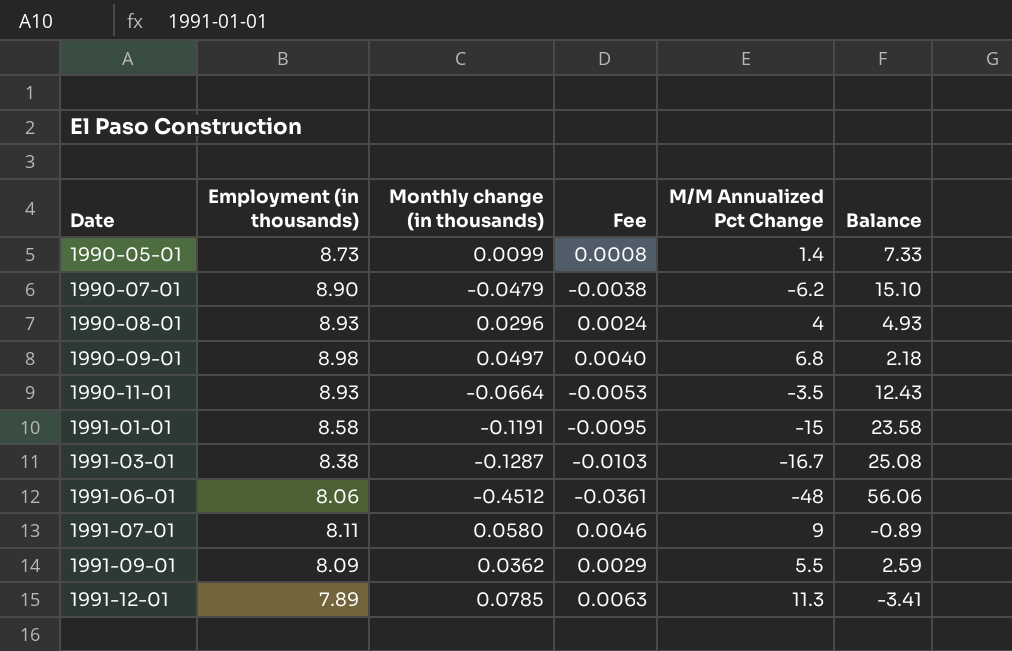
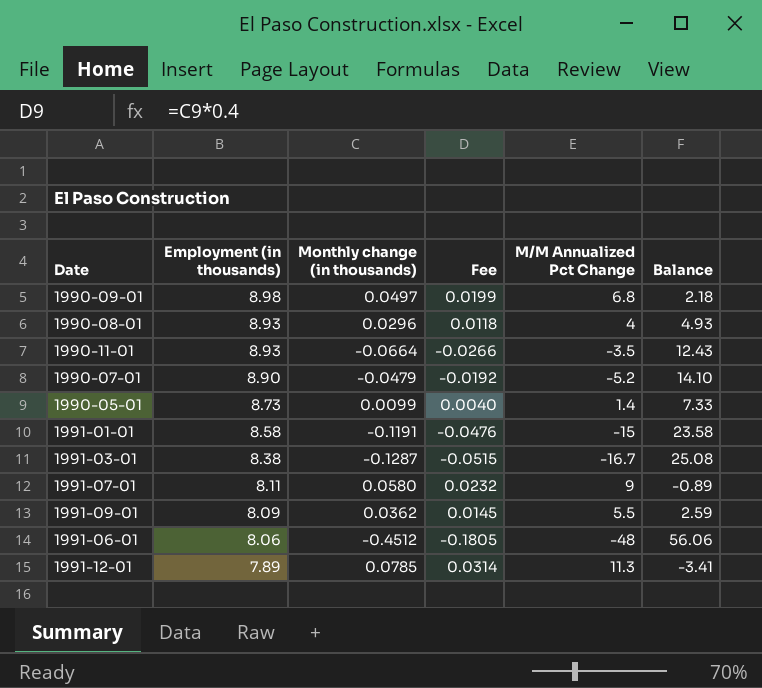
row order: Date ascending -> Employment (in thousands) descending
column Fee | formula: [Monthly change (in thousands)] * 0.08 -> [Monthly change (in thousands)] * 0.4
1990-07-01 | M/M Annualized Pct Change: -6.2 -> -5.2
1990-07-01 | Balance: 15.10 -> 14.10

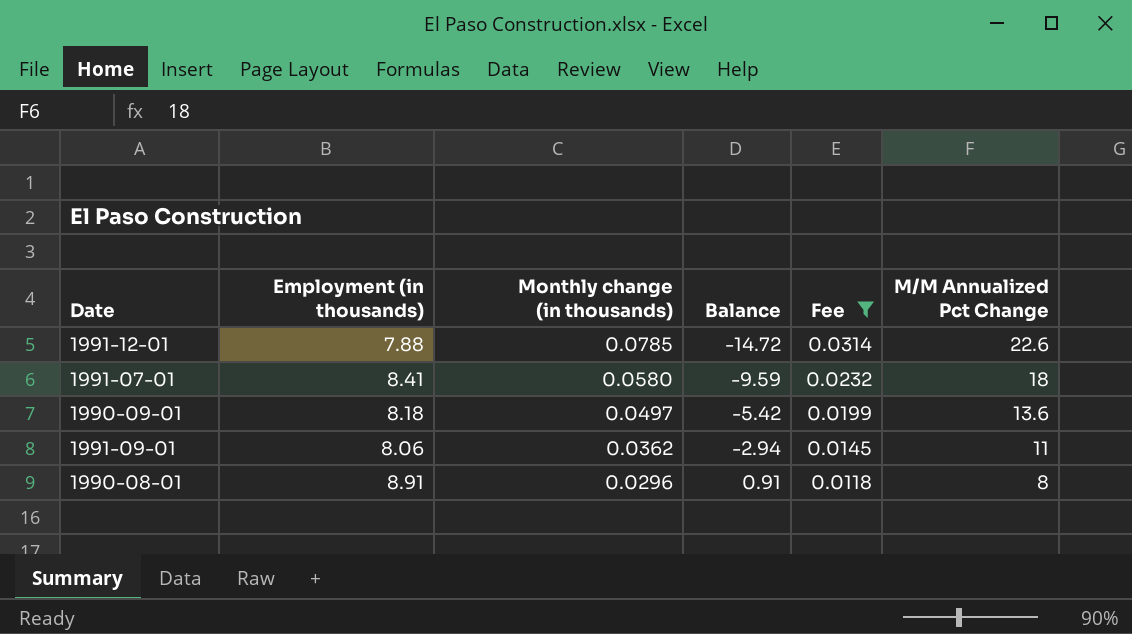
filter: none -> Fee >= 0.0118
row order: Employment (in thousands) descending -> Monthly change (in thousands) descending
column Balance | position: 6 -> 4
1991-12-01 | Employment (in thousands): 7.89 -> 7.88
1991-12-01 | Balance: -3.41 -> -14.72
1991-12-01 | M/M Annualized Pct Change: 11.3 -> 22.6
1991-07-01 | Employment (in thousands): 8.11 -> 8.41
1991-07-01 | Balance: -0.89 -> -9.59
1991-07-01 | M/M Annualized Pct Change: 9 -> 18
1990-09-01 | Employment (in thousands): 8.98 -> 8.18
1990-09-01 | Balance: 2.18 -> -5.42
1990-09-01 | M/M Annualized Pct Change: 6.8 -> 13.6
1991-09-01 | Employment (in thousands): 8.09 -> 8.06
1991-09-01 | Balance: 2.59 -> -2.94
1991-09-01 | M/M Annualized Pct Change: 5.5 -> 11
1990-08-01 | Employment (in thousands): 8.93 -> 8.91
1990-08-01 | Balance: 4.93 -> 0.91
1990-08-01 | M/M Annualized Pct Change: 4 -> 8

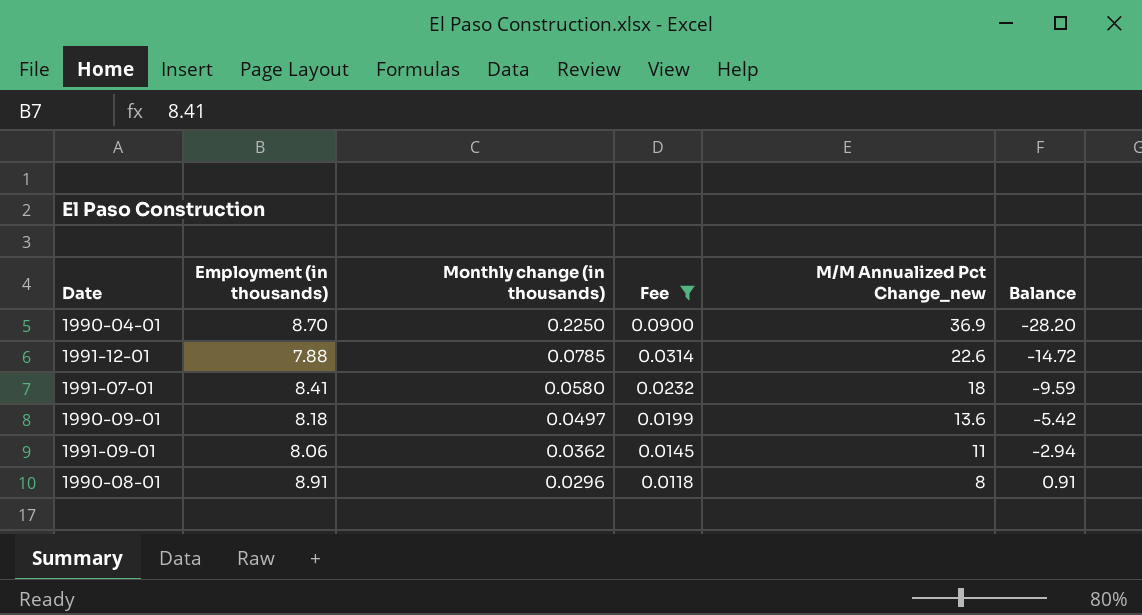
column name: M/M Annualized Pct Change -> M/M Annualized Pct Change_new
column Balance | position: 4 -> 6
row 1990-04-01: none -> 8.70 | 0.2250 | 0.0900 | 36.9 | -28.20

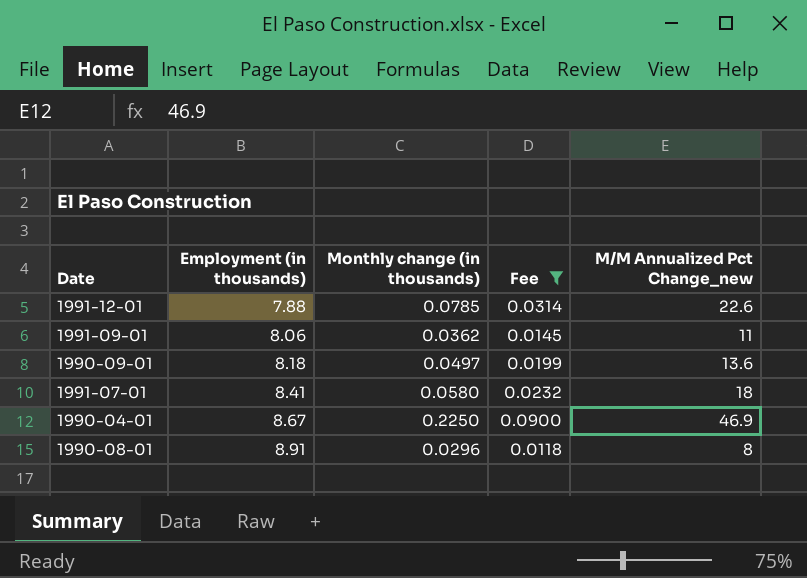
row order: Monthly change (in thousands) descending -> Employment (in thousands) ascending
column Balance | formula: [Employment (in thousands)] - [M/M Annualized Pct Change_new] -> none
1990-04-01 | Employment (in thousands): 8.70 -> 8.67
1990-04-01 | M/M Annualized Pct Change_new: 36.9 -> 46.9

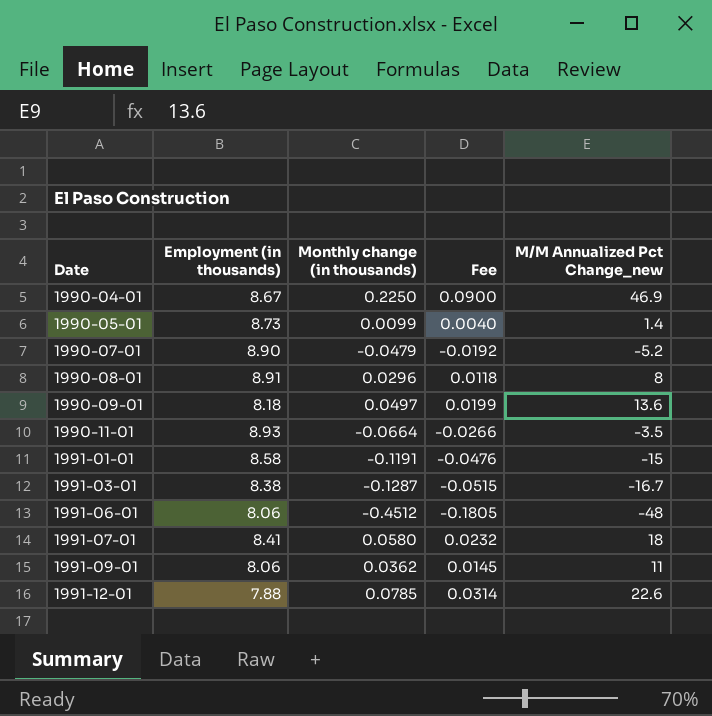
filter: Fee >= 0.0118 -> none
row order: Employment (in thousands) ascending -> Date ascending

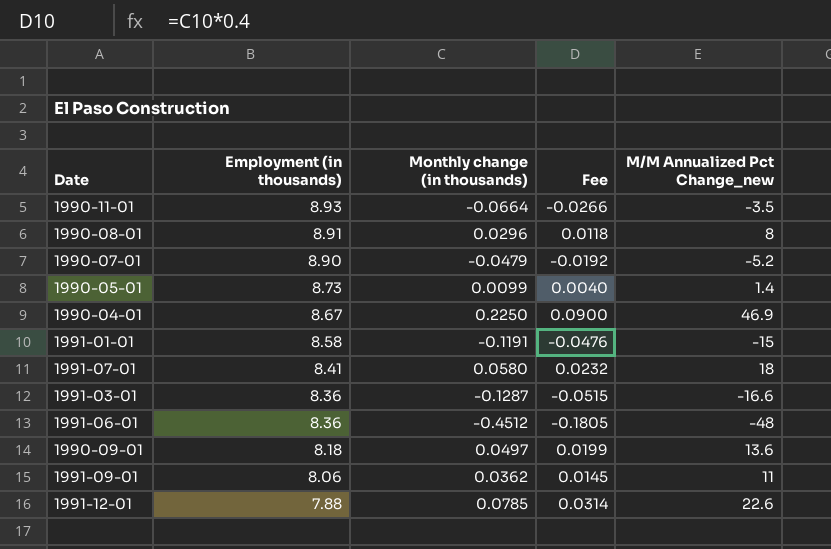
row order: Date ascending -> Employment (in thousands) descending
1991-03-01 | Employment (in thousands): 8.38 -> 8.36
1991-03-01 | M/M Annualized Pct Change_new: -16.7 -> -16.6
1991-06-01 | Employment (in thousands): 8.06 -> 8.36

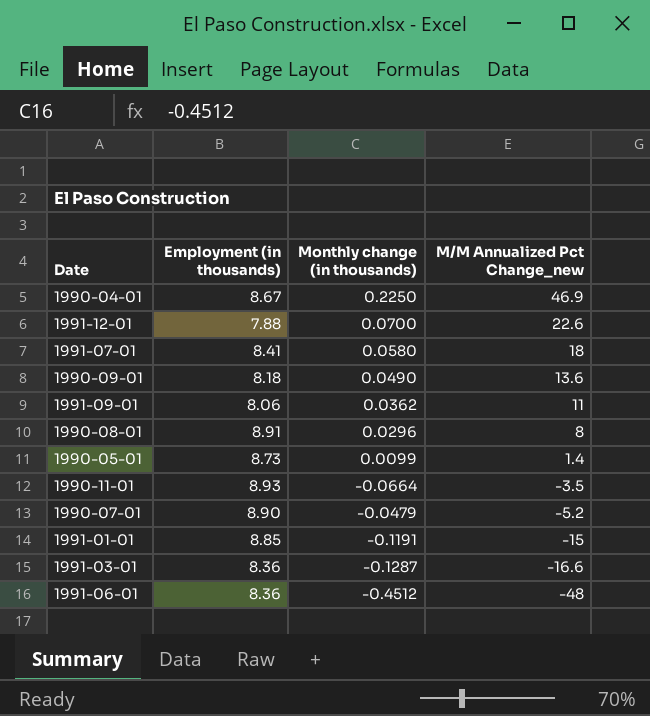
row order: Employment (in thousands) descending -> M/M Annualized Pct Change_new descending
column Fee | formula: [Monthly change (in thousands)] * 0.4 -> none
1991-12-01 | Monthly change (in thousands): 0.0785 -> 0.0700
1990-09-01 | Monthly change (in thousands): 0.0497 -> 0.0490
1991-01-01 | Employment (in thousands): 8.58 -> 8.85

